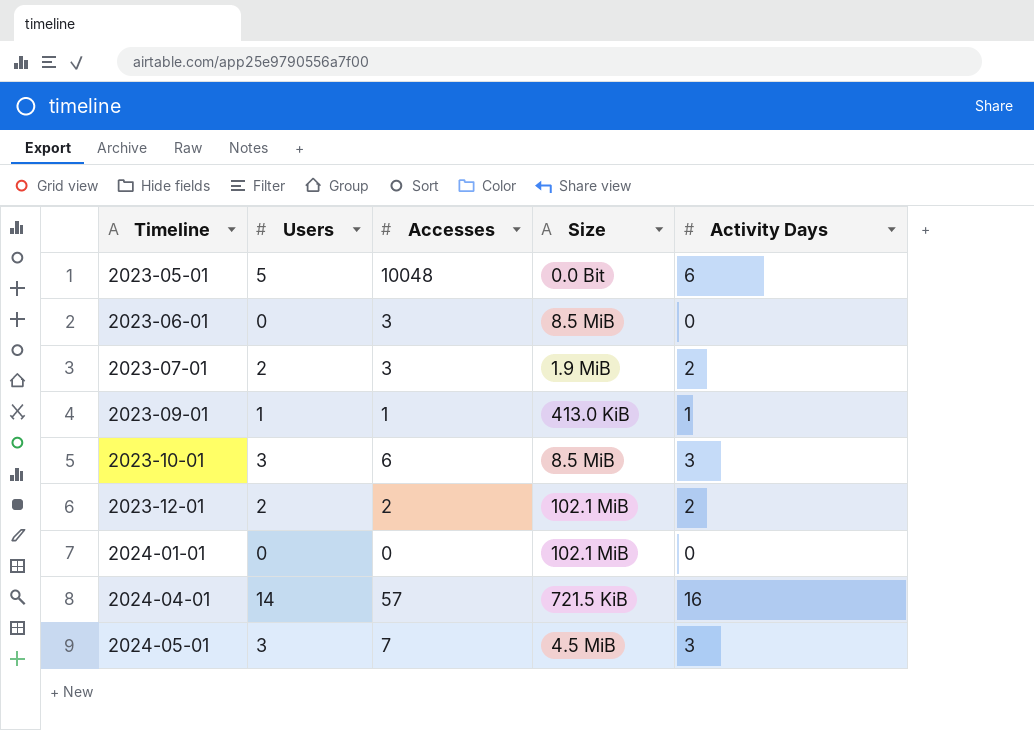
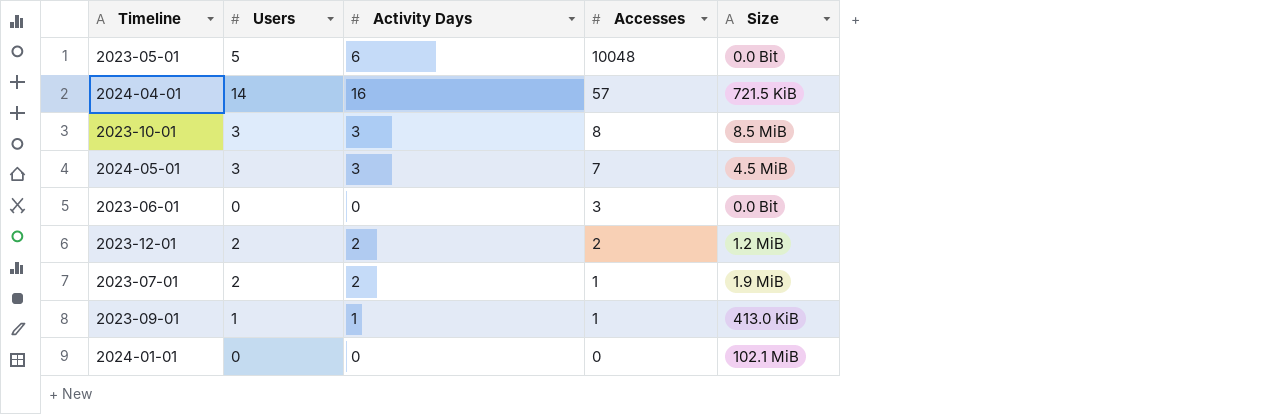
row order: Timeline ascending -> Accesses descending
column Activity Days | position: 5 -> 3
2023-10-01 | Accesses: 6 -> 8
2023-06-01 | Size: 8.5 MiB -> 0.0 Bit
2023-12-01 | Size: 102.1 MiB -> 1.2 MiB
2023-07-01 | Accesses: 3 -> 1

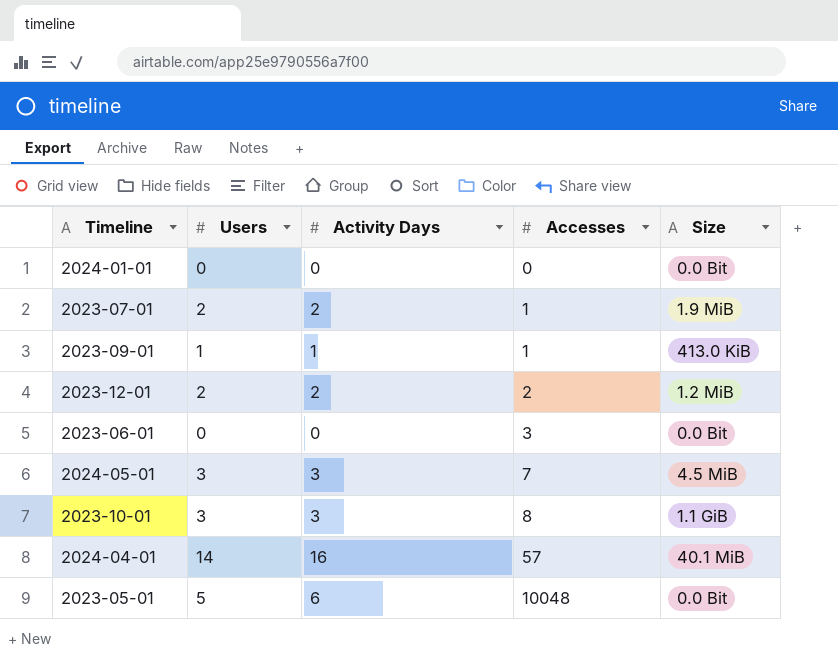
row order: Accesses descending -> Accesses ascending
2024-01-01 | Size: 102.1 MiB -> 0.0 Bit
2023-10-01 | Size: 8.5 MiB -> 1.1 GiB
2024-04-01 | Size: 721.5 KiB -> 40.1 MiB

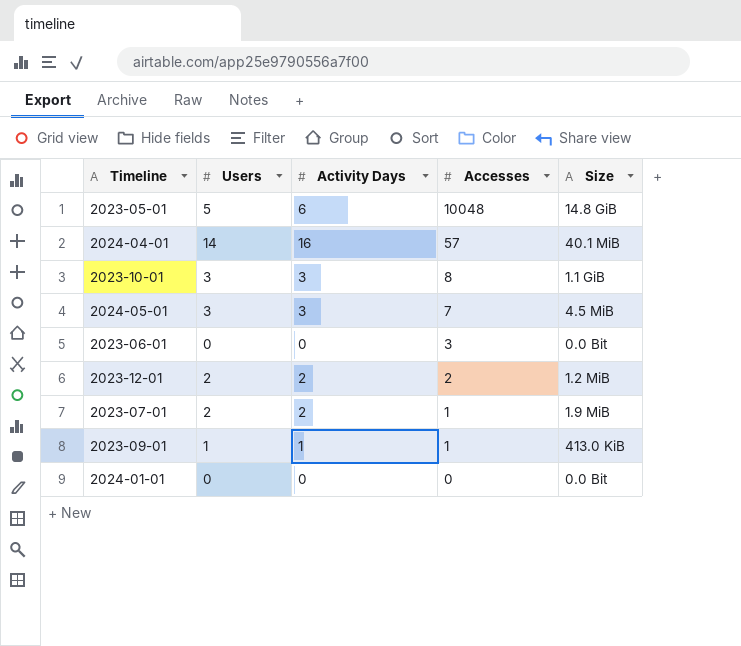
row order: Accesses ascending -> Accesses descending
2023-05-01 | Size: 0.0 Bit -> 14.8 GiB

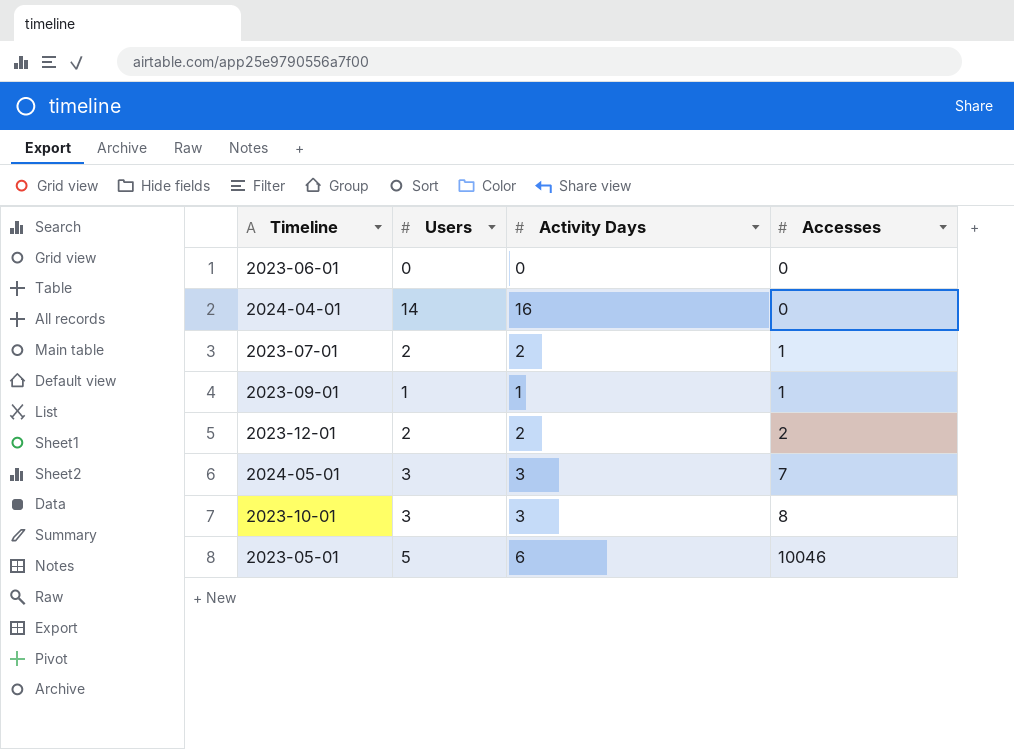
row order: Accesses descending -> Accesses ascending
column Size | position: 5 -> none
row 2024-01-01: 0 | 0 | 0 | 0.0 Bit -> none
2023-06-01 | Accesses: 3 -> 0
2024-04-01 | Accesses: 57 -> 0
2023-05-01 | Accesses: 10048 -> 10046

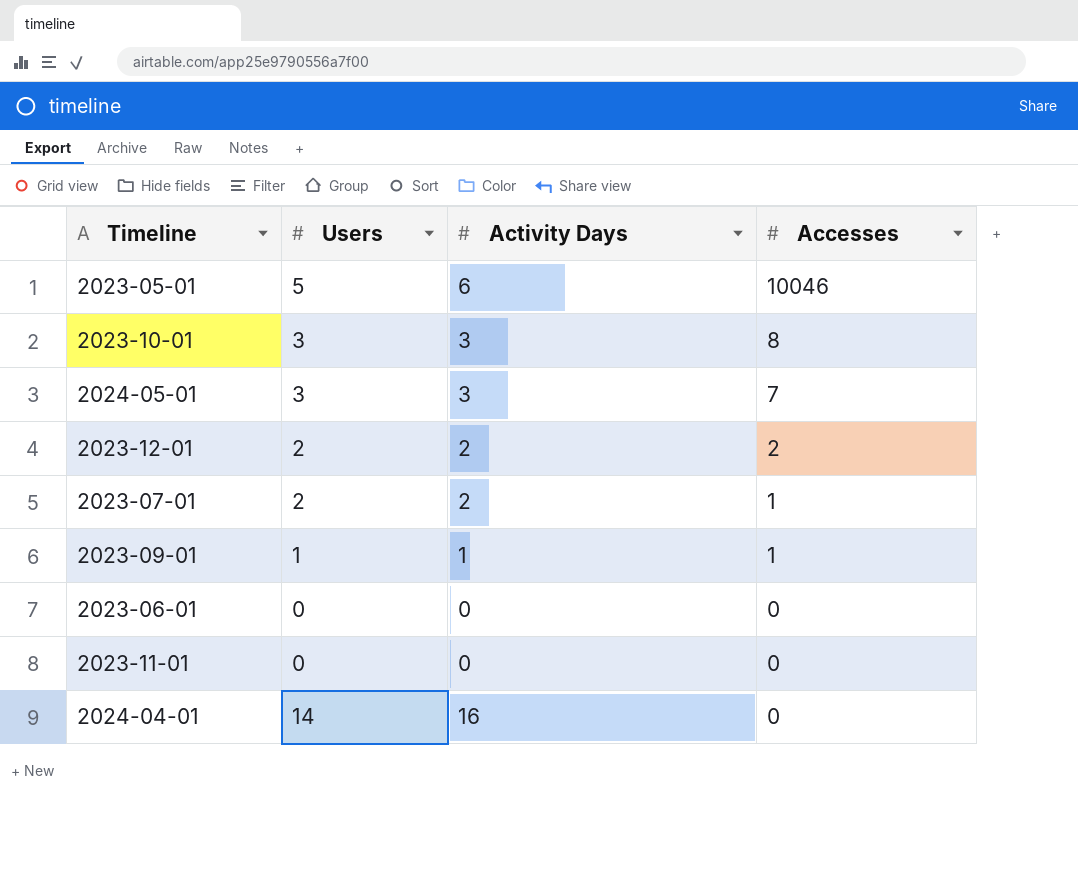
row order: Accesses ascending -> Accesses descending
row 2023-11-01: none -> 0 | 0 | 0

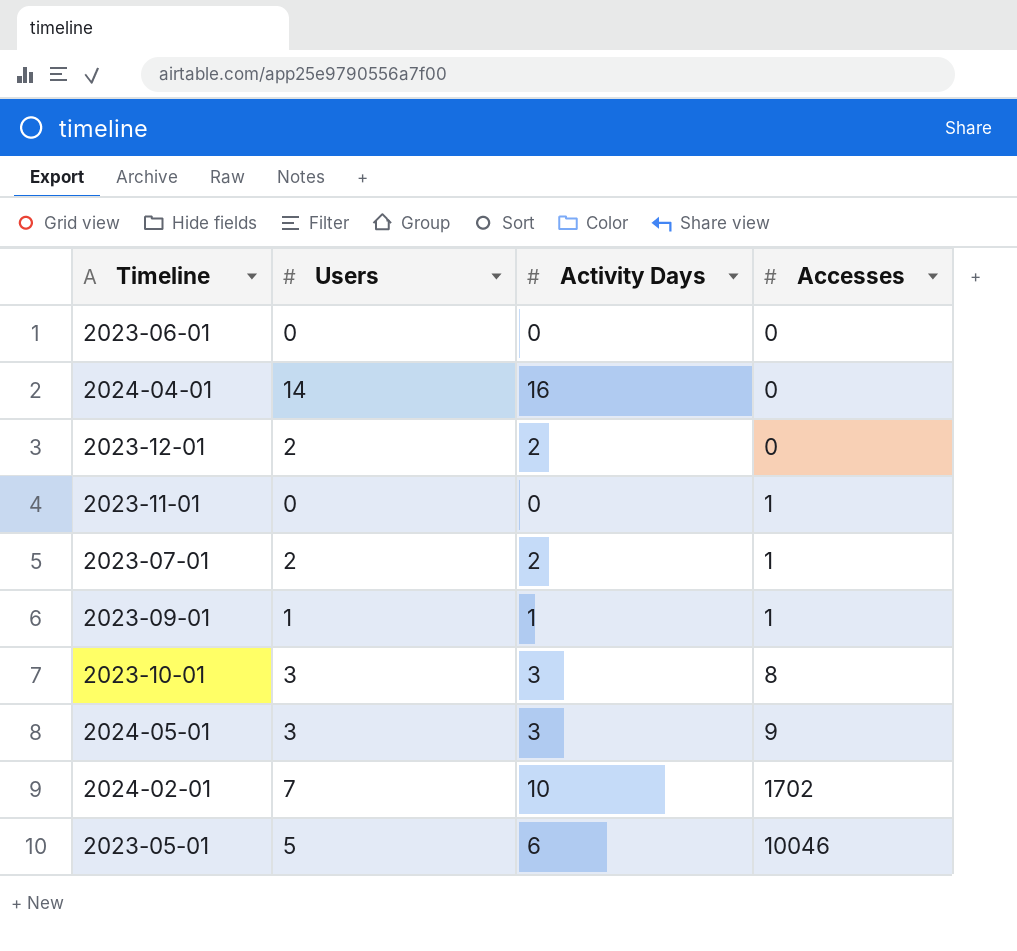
row order: Accesses descending -> Accesses ascending
2023-12-01 | Accesses: 2 -> 0
2023-11-01 | Accesses: 0 -> 1
2024-05-01 | Accesses: 7 -> 9
row 2024-02-01: none -> 7 | 10 | 1702

